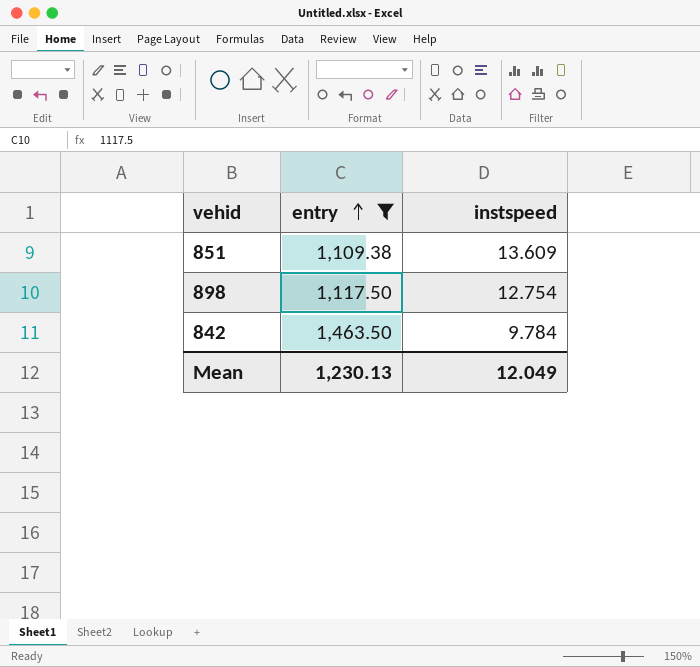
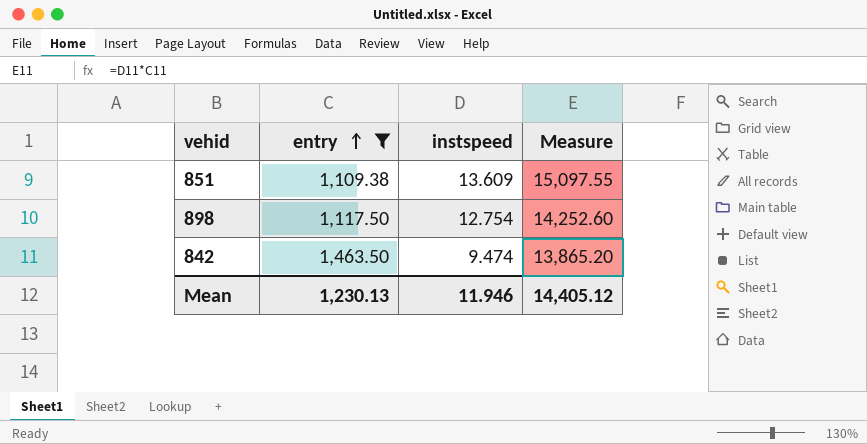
column Measure | formula: none -> [entry] * [instspeed]
842 | instspeed: 9.784 -> 9.474
Mean | instspeed: 12.049 -> 11.946

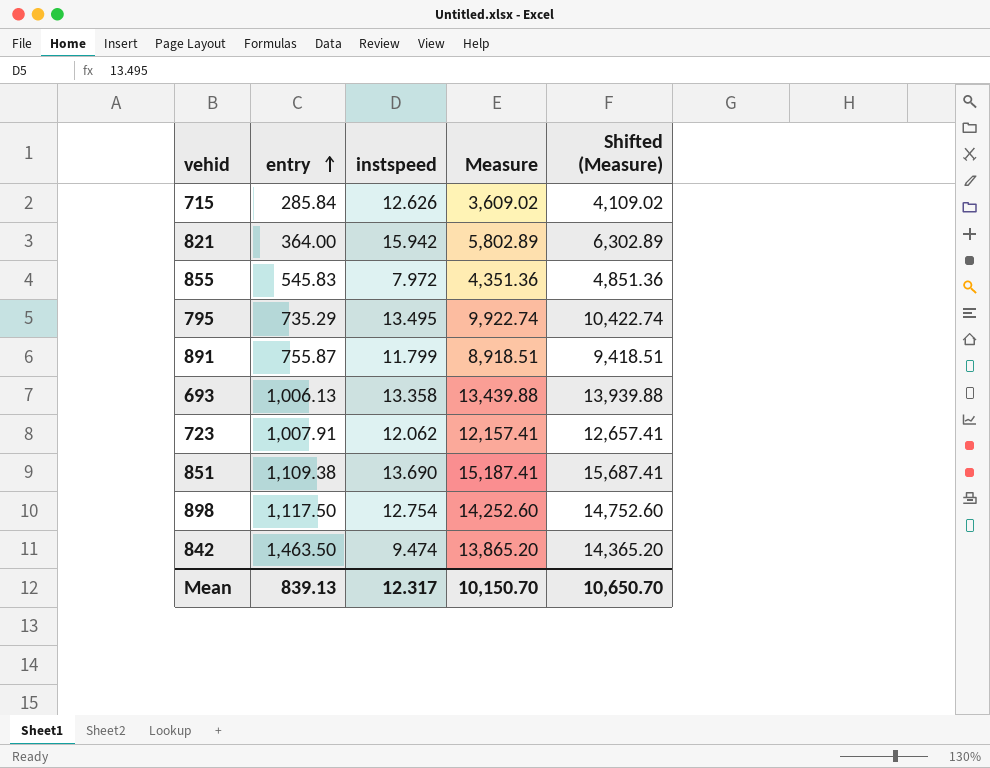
filter: entry >= 1,109.38 -> none
column Shifted (Measure) | formula: none -> [Measure] + 500
851 | instspeed: 13.609 -> 13.690
851 | Measure: 15,097.55 -> 15,187.41
Mean | entry: 1,230.13 -> 839.13
Mean | instspeed: 11.946 -> 12.317
Mean | Measure: 14,405.12 -> 10,150.70

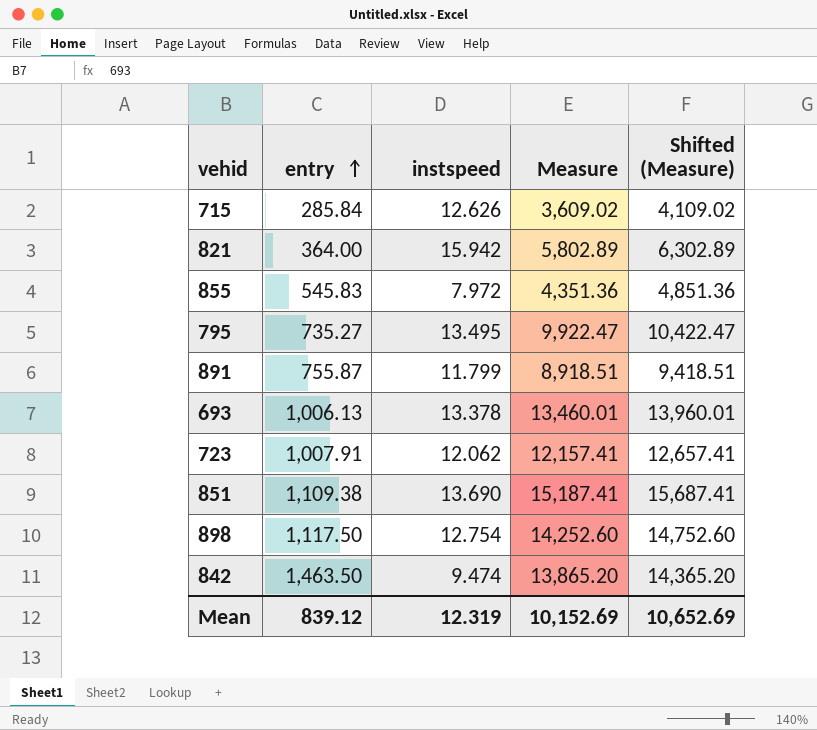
795 | entry: 735.29 -> 735.27
795 | Measure: 9,922.74 -> 9,922.47
795 | Shifted (Measure): 10,422.74 -> 10,422.47
693 | instspeed: 13.358 -> 13.378
693 | Measure: 13,439.88 -> 13,460.01
693 | Shifted (Measure): 13,939.88 -> 13,960.01
Mean | entry: 839.13 -> 839.12
Mean | instspeed: 12.317 -> 12.319
Mean | Measure: 10,150.70 -> 10,152.69
Mean | Shifted (Measure): 10,650.70 -> 10,652.69

